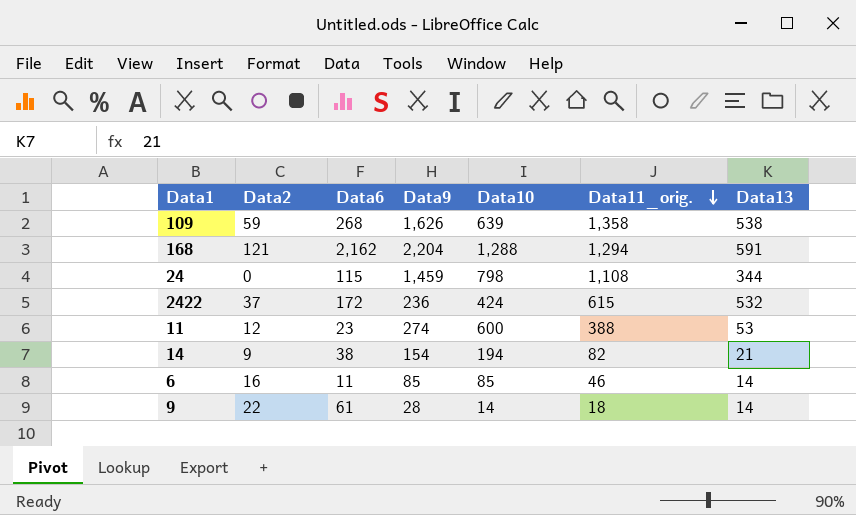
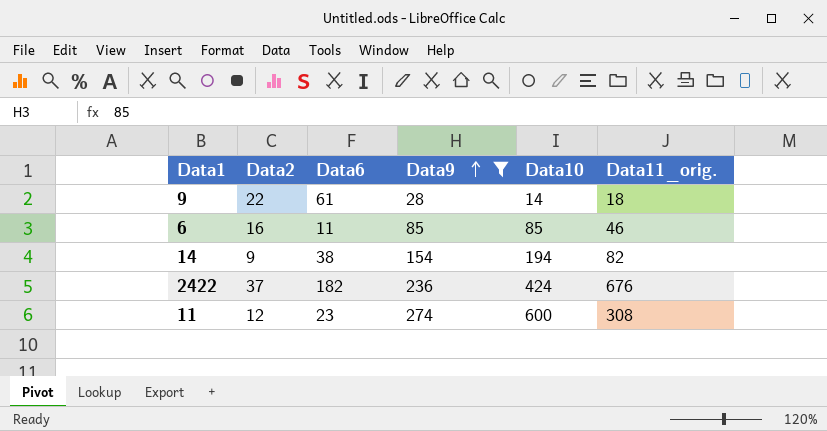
filter: none -> Data9 <= 274
row order: Data11_orig. descending -> Data9 ascending
column Data13 | position: 7 -> none
2422 | Data6: 172 -> 182
2422 | Data11_orig.: 615 -> 676
11 | Data11_orig.: 388 -> 308

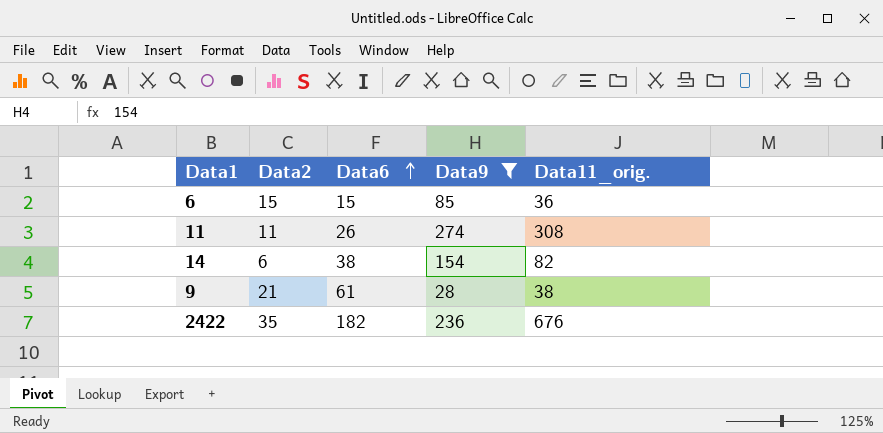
row order: Data9 ascending -> Data6 ascending
column Data10 | position: 5 -> none
6 | Data2: 16 -> 15
6 | Data6: 11 -> 15
6 | Data11_orig.: 46 -> 36
11 | Data2: 12 -> 11
11 | Data6: 23 -> 26
14 | Data2: 9 -> 6
9 | Data2: 22 -> 21
9 | Data11_orig.: 18 -> 38
2422 | Data2: 37 -> 35

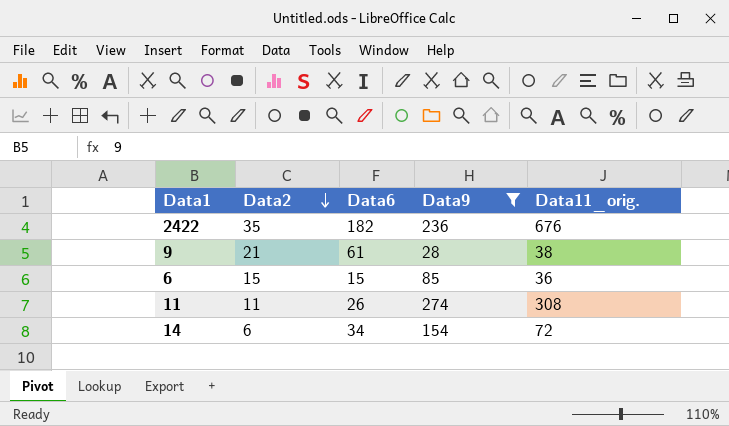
row order: Data6 ascending -> Data2 descending
14 | Data6: 38 -> 34
14 | Data11_orig.: 82 -> 72

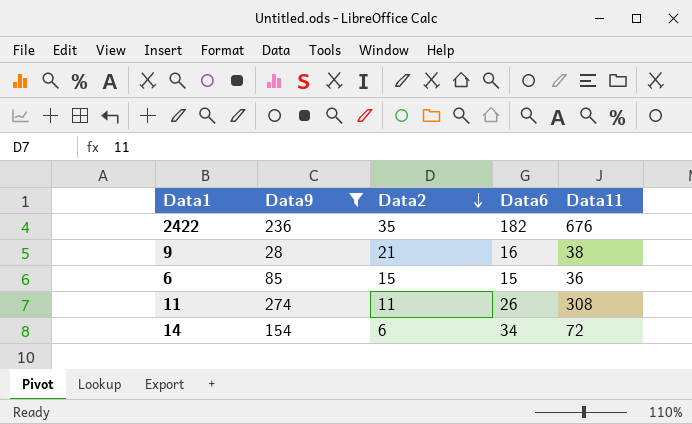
column Data9 | position: 4 -> 2
column name: Data11_orig. -> Data11
9 | Data6: 61 -> 16

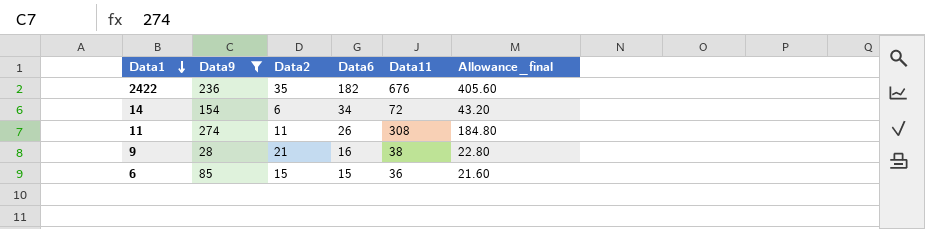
row order: Data2 descending -> Data1 descending
column Allowance_final | formula: none -> [Data11] * 0.6

